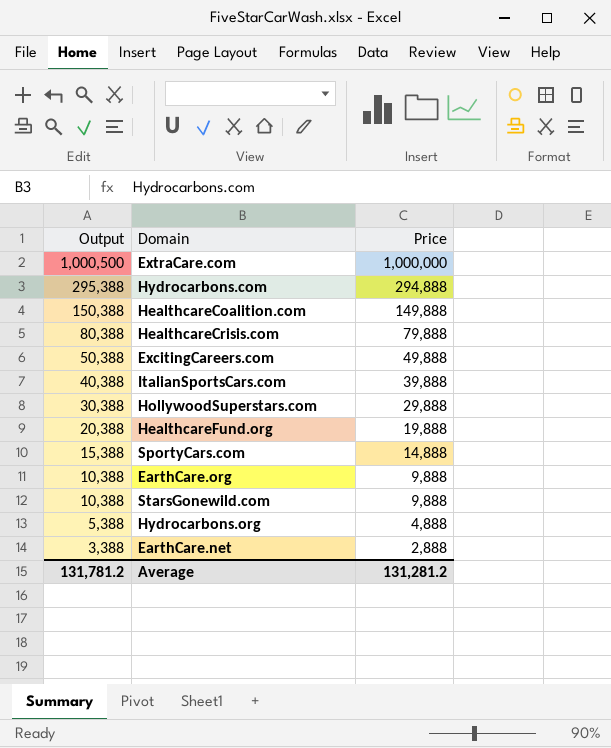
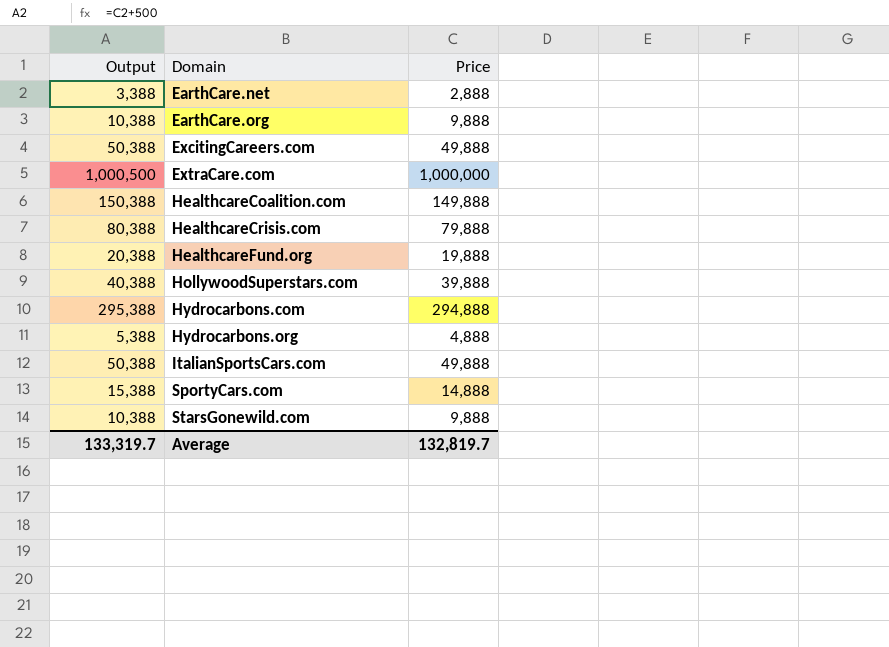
row order: Output descending -> Domain ascending
HollywoodSuperstars.com | Output: 30,388 -> 40,388
HollywoodSuperstars.com | Price: 29,888 -> 39,888
ItalianSportsCars.com | Output: 40,388 -> 50,388
ItalianSportsCars.com | Price: 39,888 -> 49,888
Average | Output: 131,781.2 -> 133,319.7
Average | Price: 131,281.2 -> 132,819.7

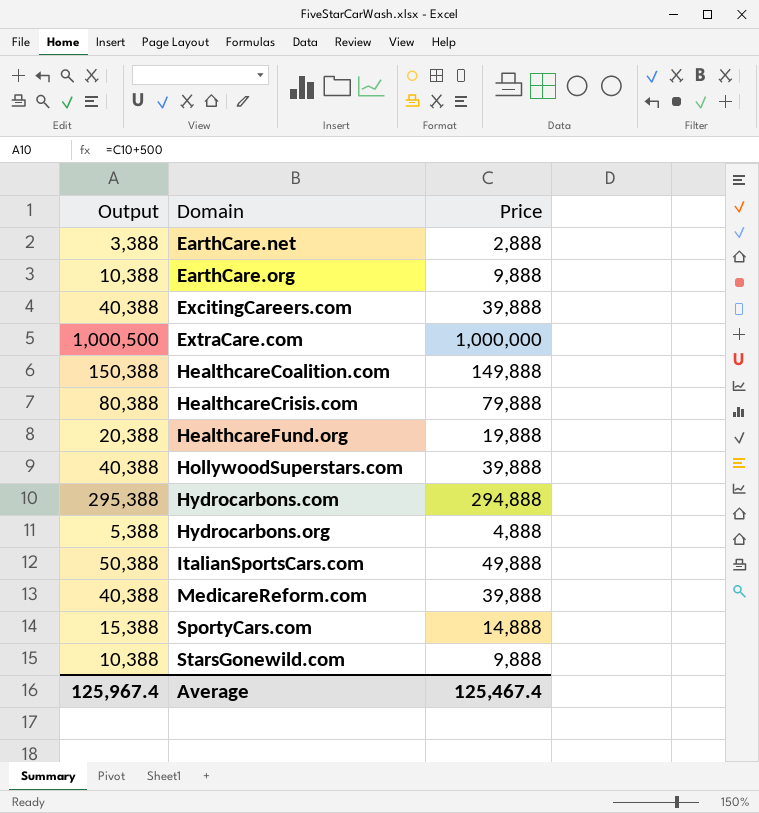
ExcitingCareers.com | Output: 50,388 -> 40,388
ExcitingCareers.com | Price: 49,888 -> 39,888
row MedicareReform.com: none -> 40,388 | 39,888
Average | Output: 133,319.7 -> 125,967.4
Average | Price: 132,819.7 -> 125,467.4

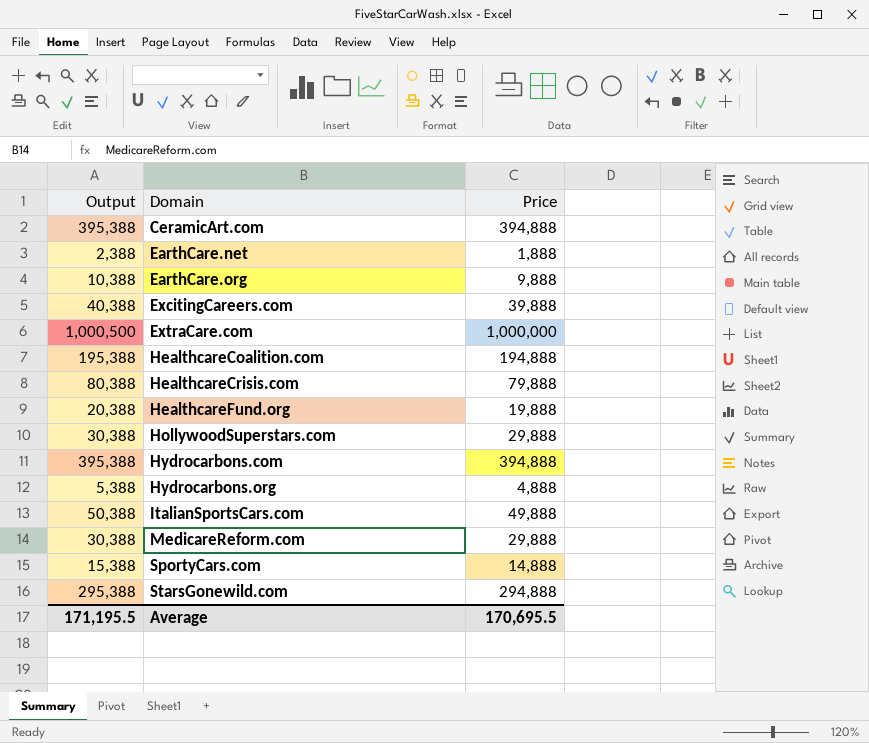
row CeramicArt.com: none -> 395,388 | 394,888
EarthCare.net | Output: 3,388 -> 2,388
EarthCare.net | Price: 2,888 -> 1,888
HealthcareCoalition.com | Output: 150,388 -> 195,388
HealthcareCoalition.com | Price: 149,888 -> 194,888
HollywoodSuperstars.com | Output: 40,388 -> 30,388
HollywoodSuperstars.com | Price: 39,888 -> 29,888
Hydrocarbons.com | Output: 295,388 -> 395,388
Hydrocarbons.com | Price: 294,888 -> 394,888
MedicareReform.com | Output: 40,388 -> 30,388
MedicareReform.com | Price: 39,888 -> 29,888
StarsGonewild.com | Output: 10,388 -> 295,388
StarsGonewild.com | Price: 9,888 -> 294,888
Average | Output: 125,967.4 -> 171,195.5
Average | Price: 125,467.4 -> 170,695.5

